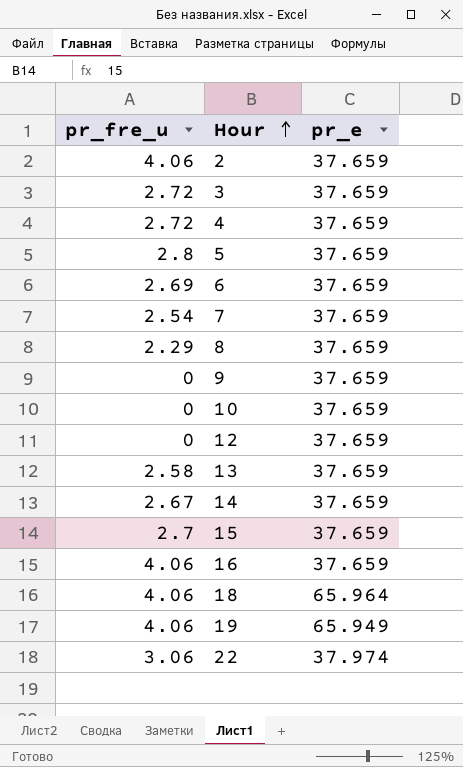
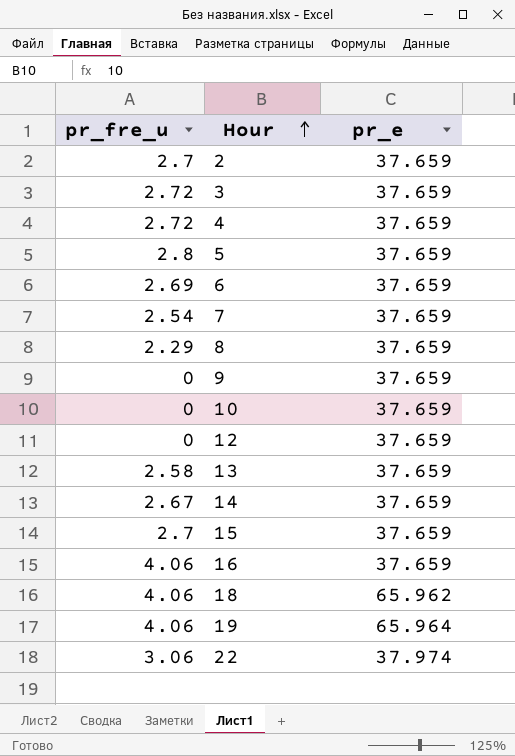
2 | pr_fre_u: 4.06 -> 2.7
18 | pr_e: 65.964 -> 65.962
19 | pr_e: 65.949 -> 65.964

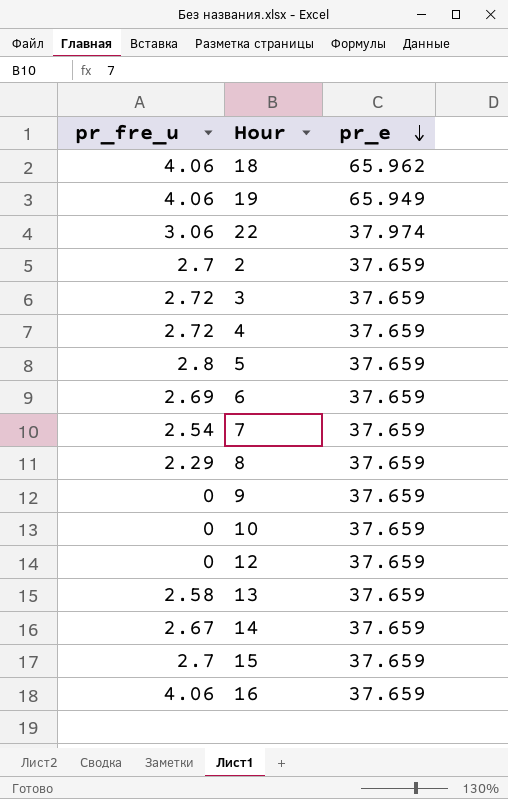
row order: Hour ascending -> pr_e descending
19 | pr_e: 65.964 -> 65.949

